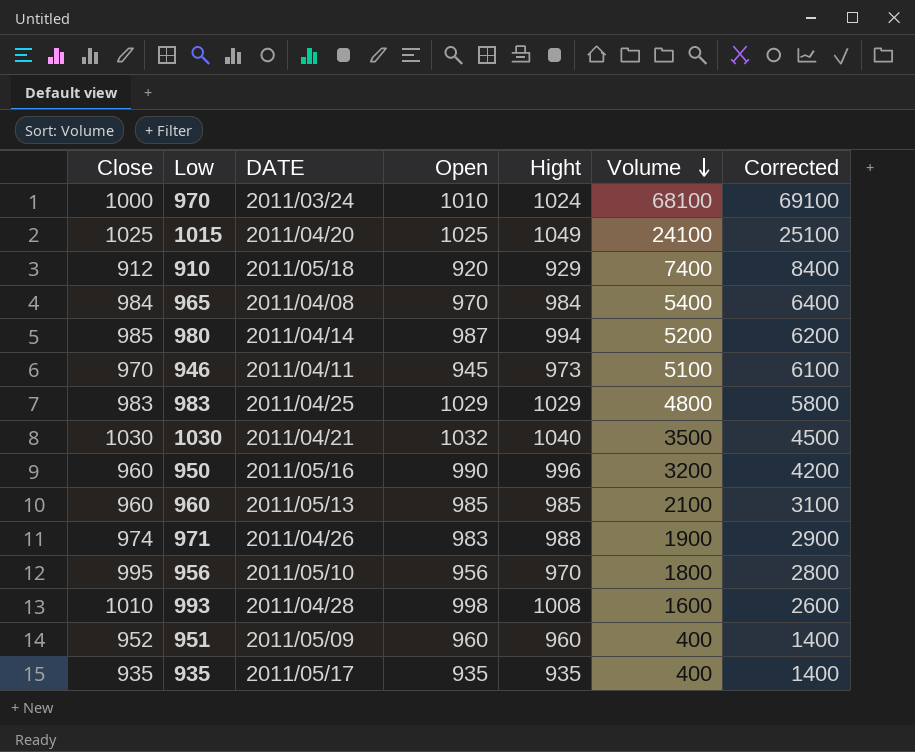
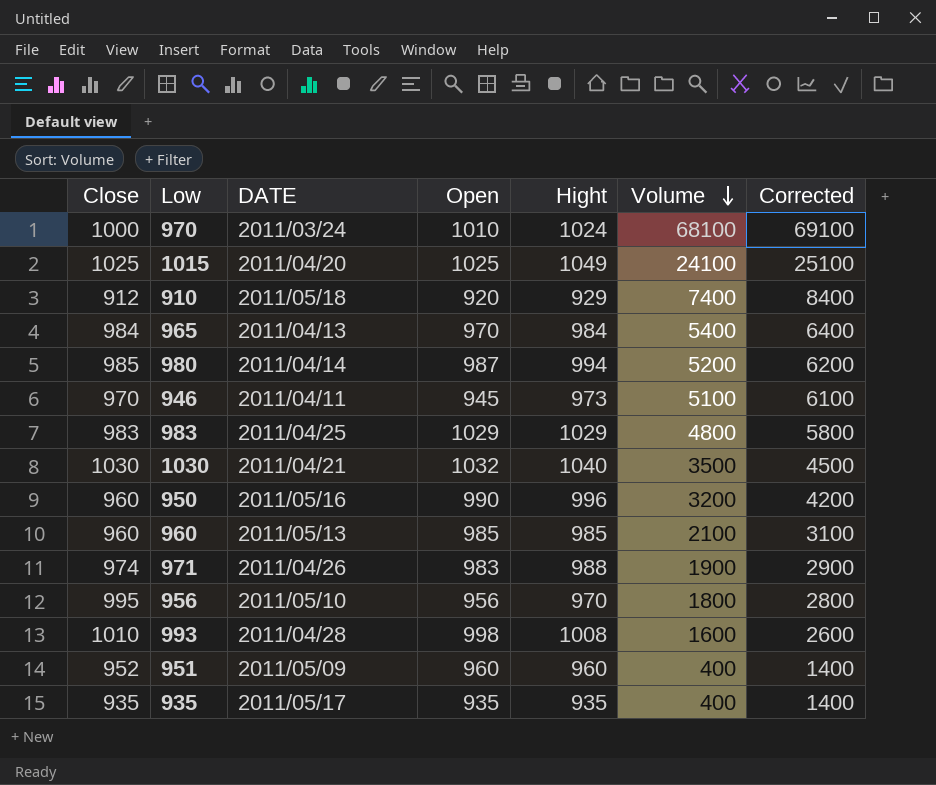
965 | DATE: 2011/04/08 -> 2011/04/13

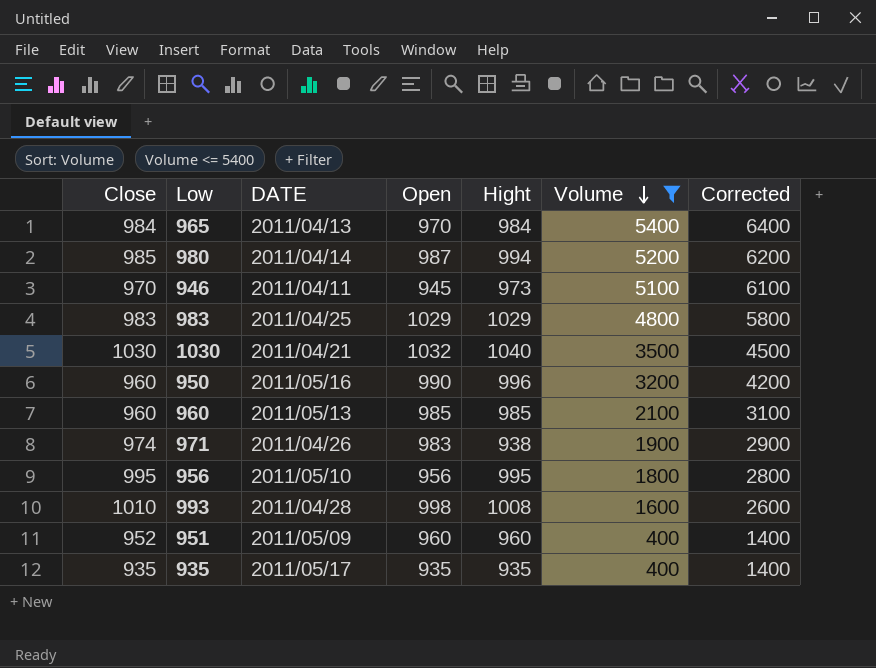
filter: none -> Volume <= 5400
971 | Hight: 988 -> 938
956 | Hight: 970 -> 995

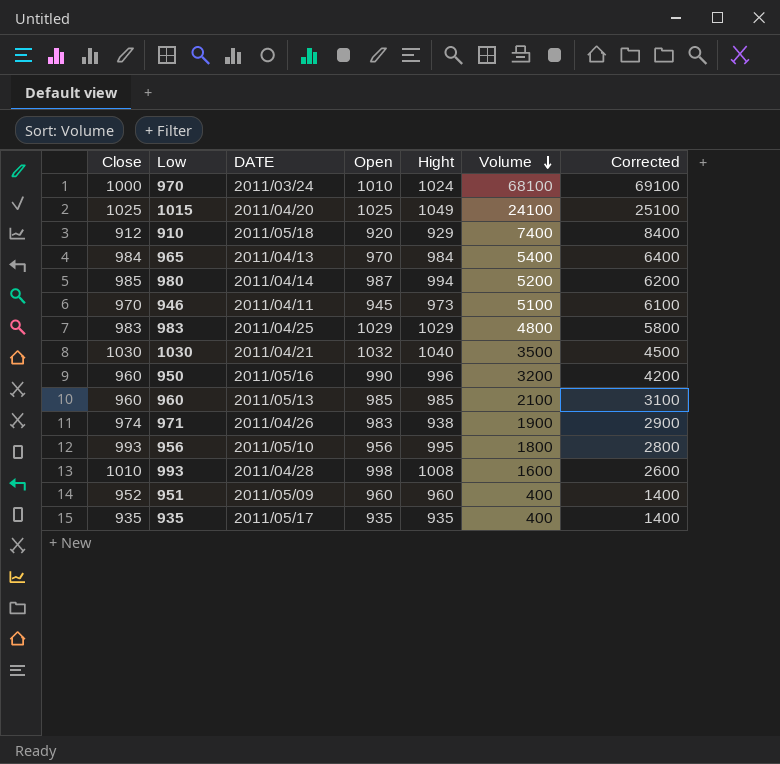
filter: Volume <= 5400 -> none
956 | Close: 995 -> 993

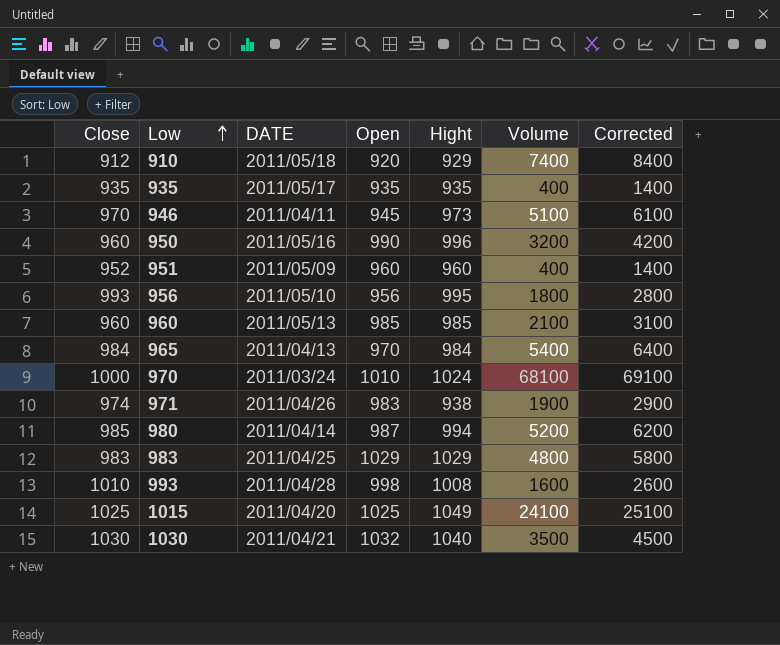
row order: Volume descending -> Low ascending

